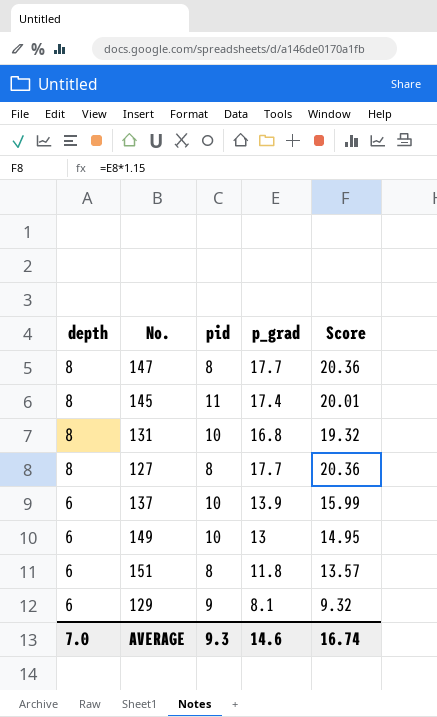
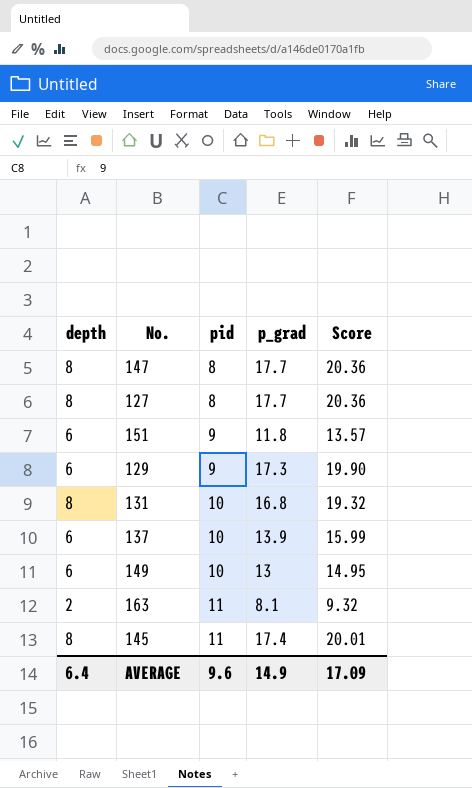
row order: depth descending -> pid ascending
151 | pid: 8 -> 9
129 | p_grad: 8.1 -> 17.3
129 | Score: 9.32 -> 19.90
row 163: none -> 2 | 11 | 8.1 | 9.32
AVERAGE | depth: 7.0 -> 6.4
AVERAGE | pid: 9.3 -> 9.6
AVERAGE | p_grad: 14.6 -> 14.9
AVERAGE | Score: 16.74 -> 17.09

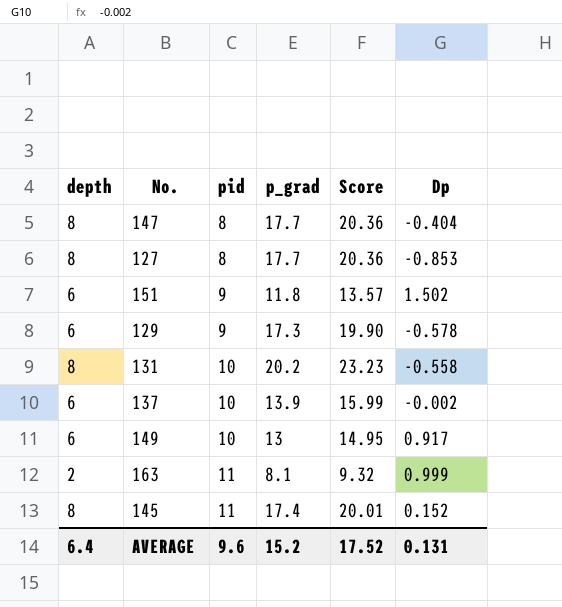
column Dp | position: none -> 6
131 | p_grad: 16.8 -> 20.2
131 | Score: 19.32 -> 23.23
AVERAGE | p_grad: 14.9 -> 15.2
AVERAGE | Score: 17.09 -> 17.52

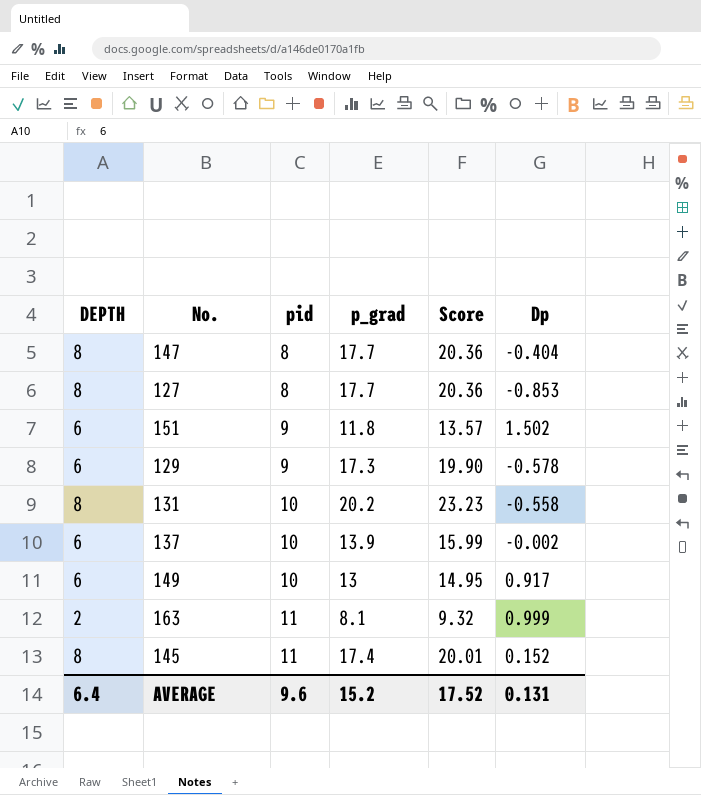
column name: depth -> DEPTH

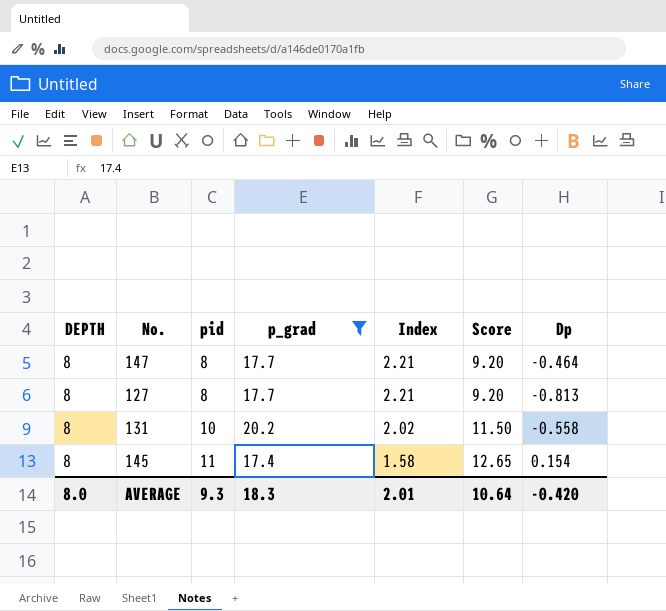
filter: none -> p_grad >= 17.4
column Index | formula: none -> [p_grad] / [pid]
column Score | formula: [p_grad] * 1.15 -> [pid] * 1.15
147 | Dp: -0.404 -> -0.464
127 | Dp: -0.853 -> -0.813
145 | Dp: 0.152 -> 0.154
AVERAGE | DEPTH: 6.4 -> 8.0
AVERAGE | pid: 9.6 -> 9.3
AVERAGE | p_grad: 15.2 -> 18.3
AVERAGE | Score: 17.52 -> 10.64
AVERAGE | Dp: 0.131 -> -0.420

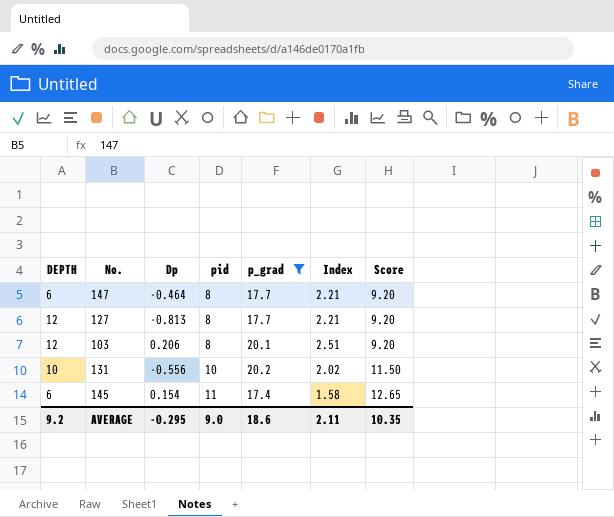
column Dp | position: 7 -> 3
147 | DEPTH: 8 -> 6
127 | DEPTH: 8 -> 12
row 103: none -> 12 | 0.206 | 8 | 20.1 | 2.51 | 9.20
131 | DEPTH: 8 -> 10
131 | Dp: -0.558 -> -0.556
145 | DEPTH: 8 -> 6
AVERAGE | DEPTH: 8.0 -> 9.2
AVERAGE | Dp: -0.420 -> -0.295
AVERAGE | pid: 9.3 -> 9.0
AVERAGE | p_grad: 18.3 -> 18.6
AVERAGE | Index: 2.01 -> 2.11
AVERAGE | Score: 10.64 -> 10.35

